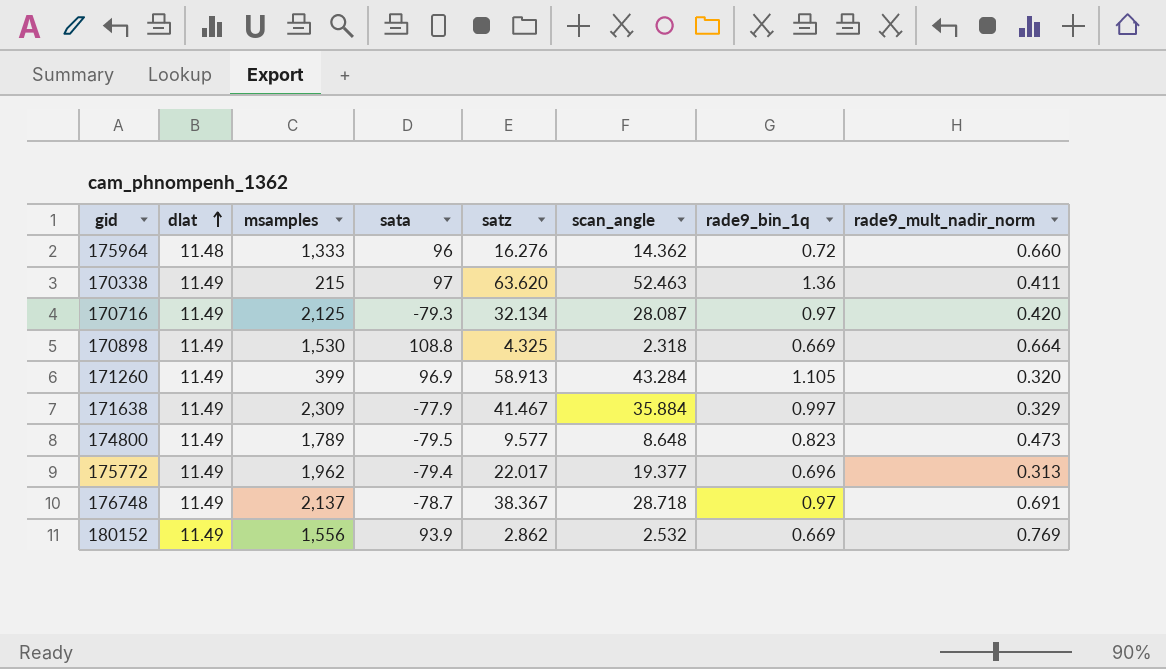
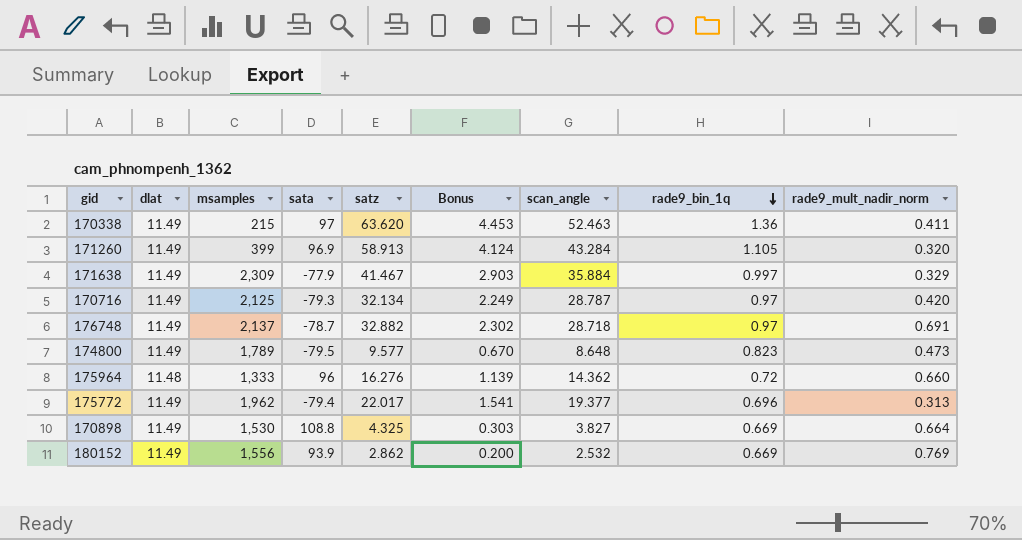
row order: dlat ascending -> rade9_bin_1q descending
column Bonus | formula: none -> [satz] * 0.07
170716 | scan_angle: 28.087 -> 28.787
176748 | satz: 38.367 -> 32.882
170898 | scan_angle: 2.318 -> 3.827

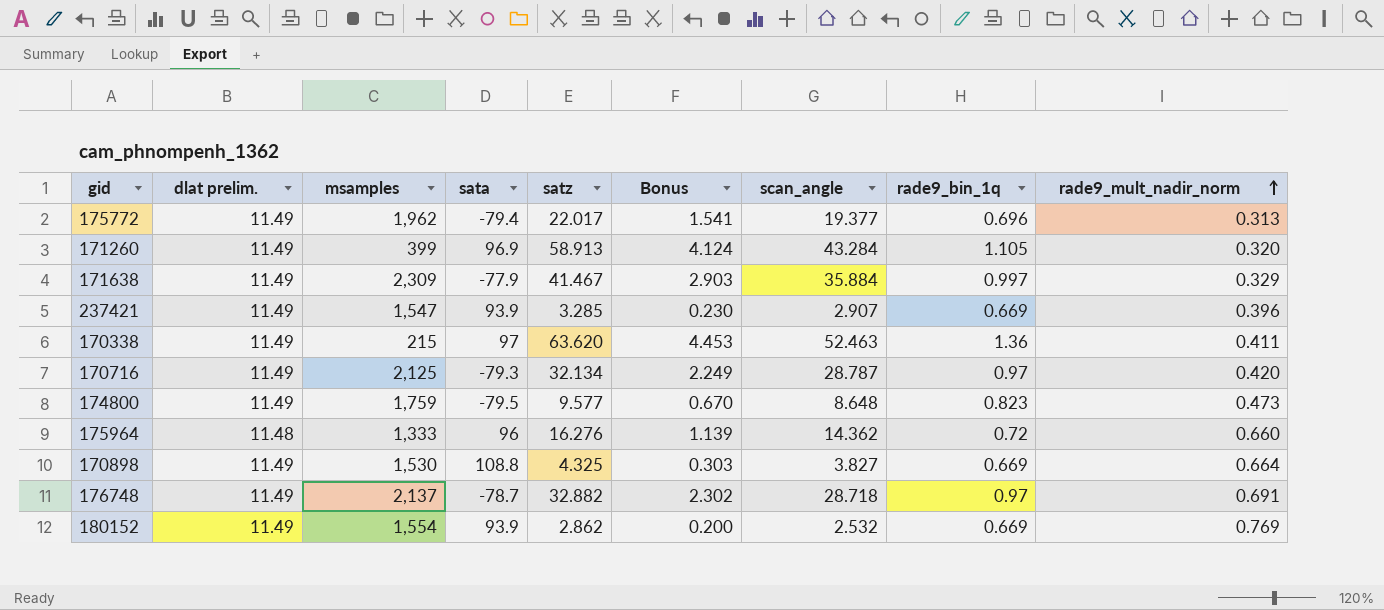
row order: rade9_bin_1q descending -> rade9_mult_nadir_norm ascending
column name: dlat -> dlat prelim.
row 237421: none -> 11.49 | 1,547 | 93.9 | 3.285 | 0.230 | 2.907 | 0.669 | 0.396
174800 | msamples: 1,789 -> 1,759
180152 | msamples: 1,556 -> 1,554

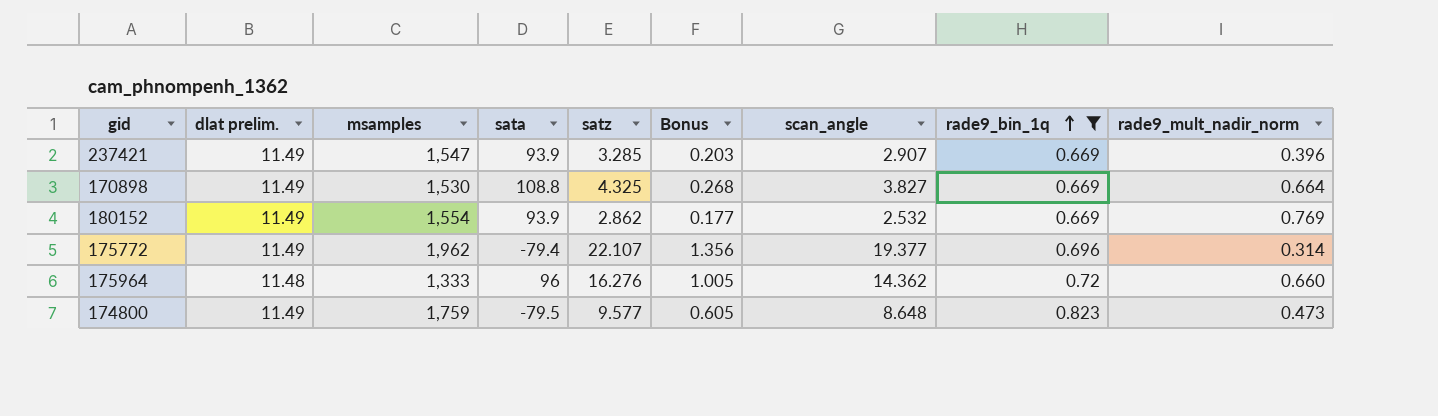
filter: none -> rade9_bin_1q <= 0.823
row order: rade9_mult_nadir_norm ascending -> rade9_bin_1q ascending
column Bonus | formula: [satz] * 0.07 -> [scan_angle] * 0.07
175772 | satz: 22.017 -> 22.107
175772 | rade9_mult_nadir_norm: 0.313 -> 0.314

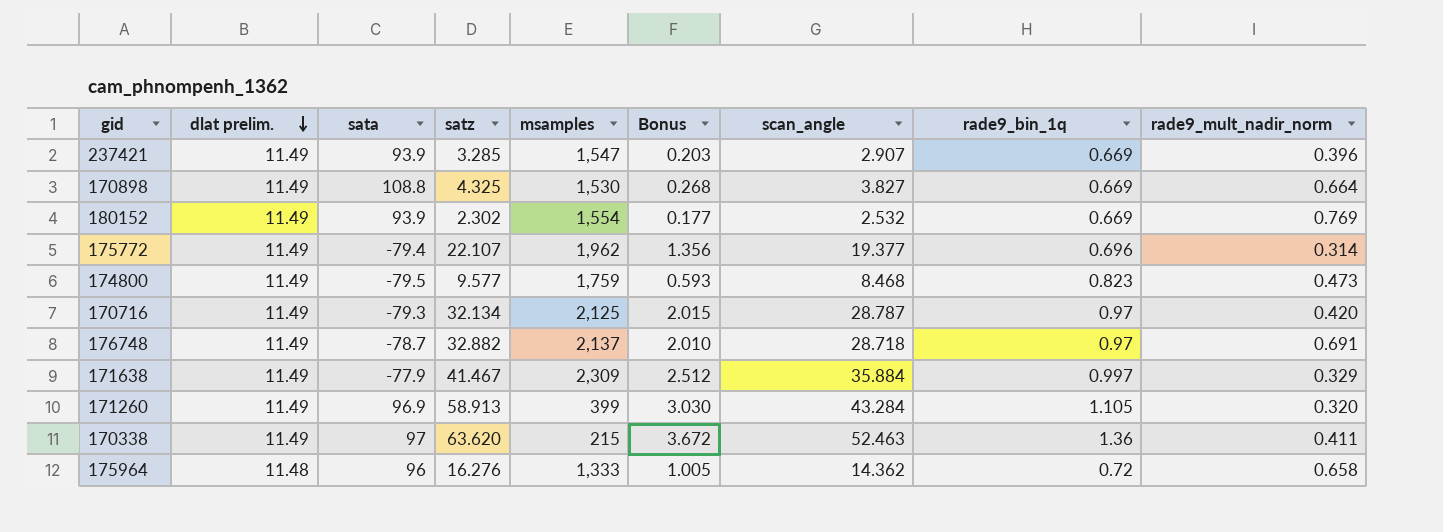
filter: rade9_bin_1q <= 0.823 -> none
row order: rade9_bin_1q ascending -> dlat prelim. descending
column msamples | position: 3 -> 5
180152 | satz: 2.862 -> 2.302
174800 | Bonus: 0.605 -> 0.593
174800 | scan_angle: 8.648 -> 8.468
175964 | rade9_mult_nadir_norm: 0.660 -> 0.658

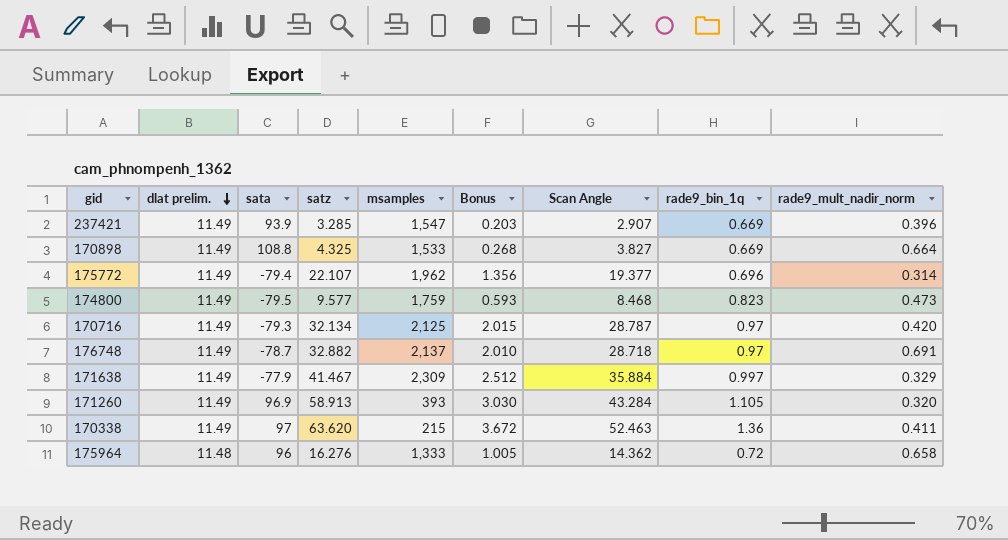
column name: scan_angle -> Scan Angle
row 180152: 11.49 | 93.9 | 2.302 | 1,554 | 0.177 | 2.532 | 0.669 | 0.769 -> none
170898 | msamples: 1,530 -> 1,533
171260 | msamples: 399 -> 393

